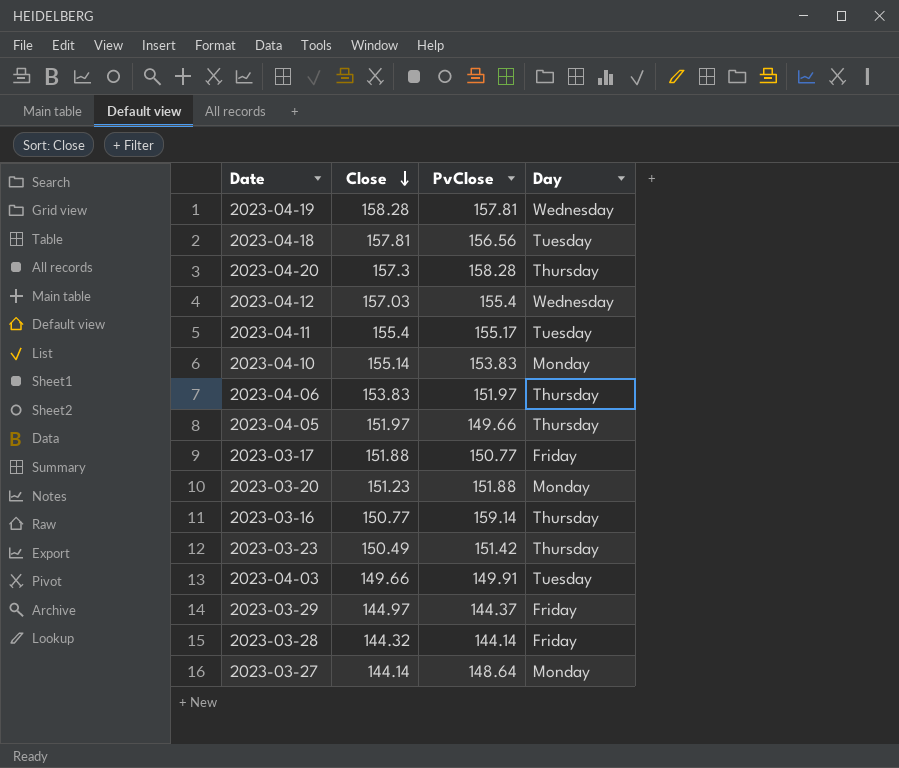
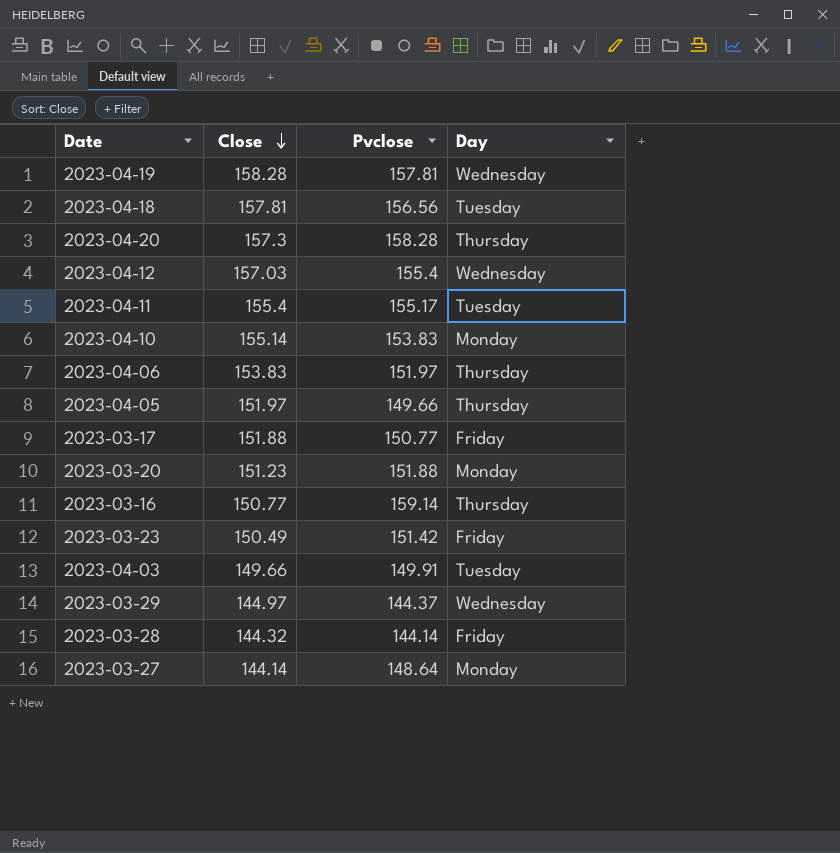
column name: PvClose -> Pvclose
2023-03-23 | Day: Thursday -> Friday
2023-03-29 | Day: Friday -> Wednesday

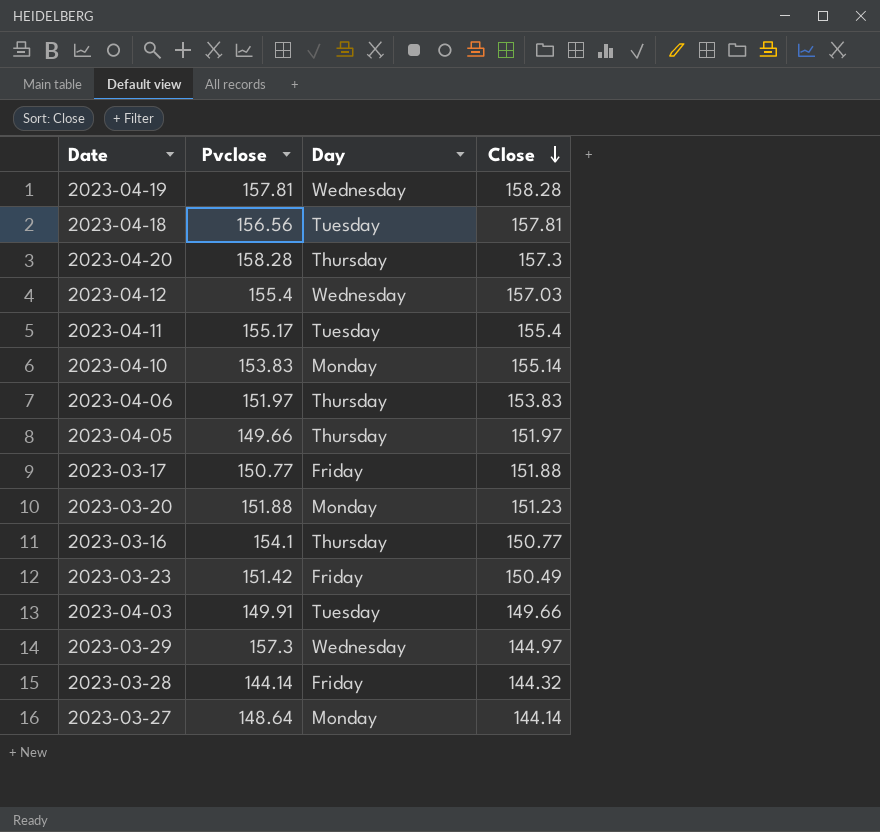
column Close | position: 2 -> 4
2023-03-16 | Pvclose: 159.14 -> 154.1
2023-03-29 | Pvclose: 144.37 -> 157.3

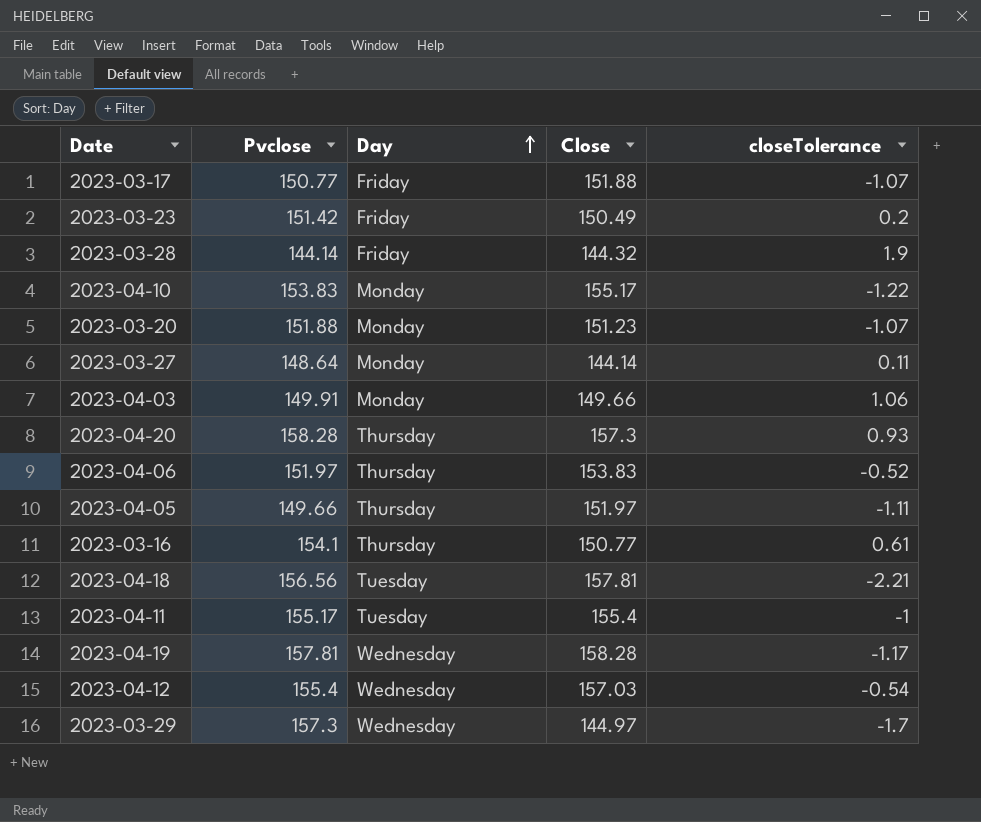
row order: Close descending -> Day ascending
column closeTolerance | position: none -> 5
2023-04-10 | Close: 155.14 -> 155.17
2023-04-03 | Day: Tuesday -> Monday

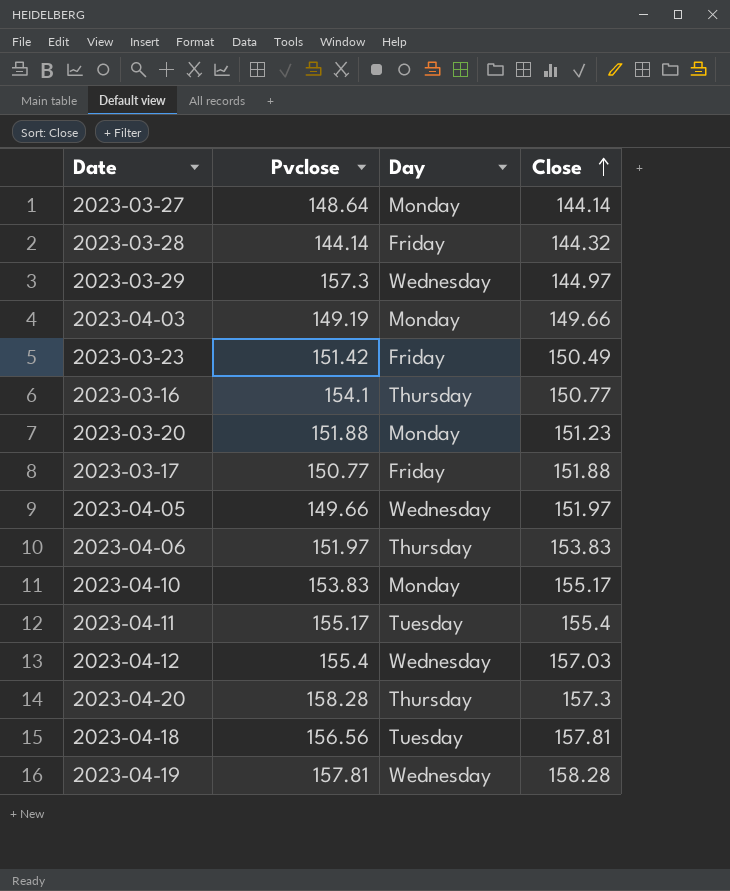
row order: Day ascending -> Close ascending
column closeTolerance | position: 5 -> none
2023-04-03 | Pvclose: 149.91 -> 149.19
2023-04-05 | Day: Thursday -> Wednesday

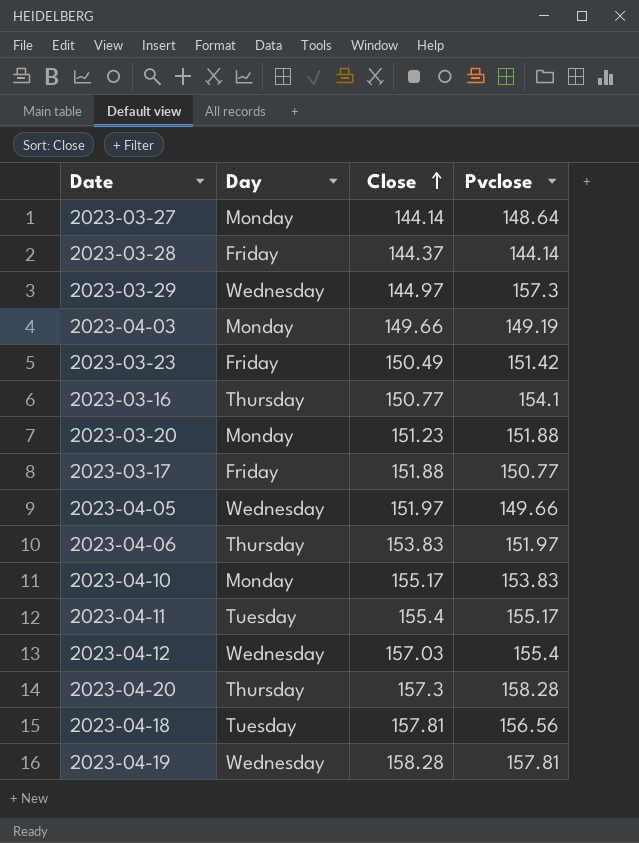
column Pvclose | position: 2 -> 4
2023-03-28 | Close: 144.32 -> 144.37

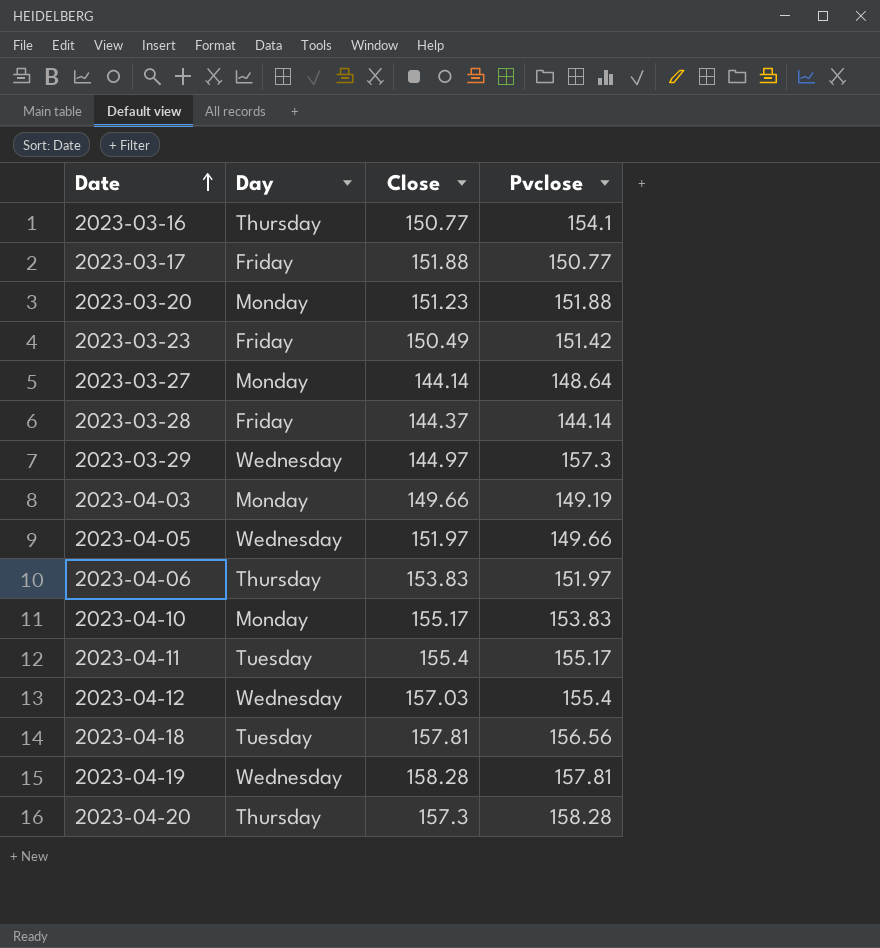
row order: Close ascending -> Date ascending

